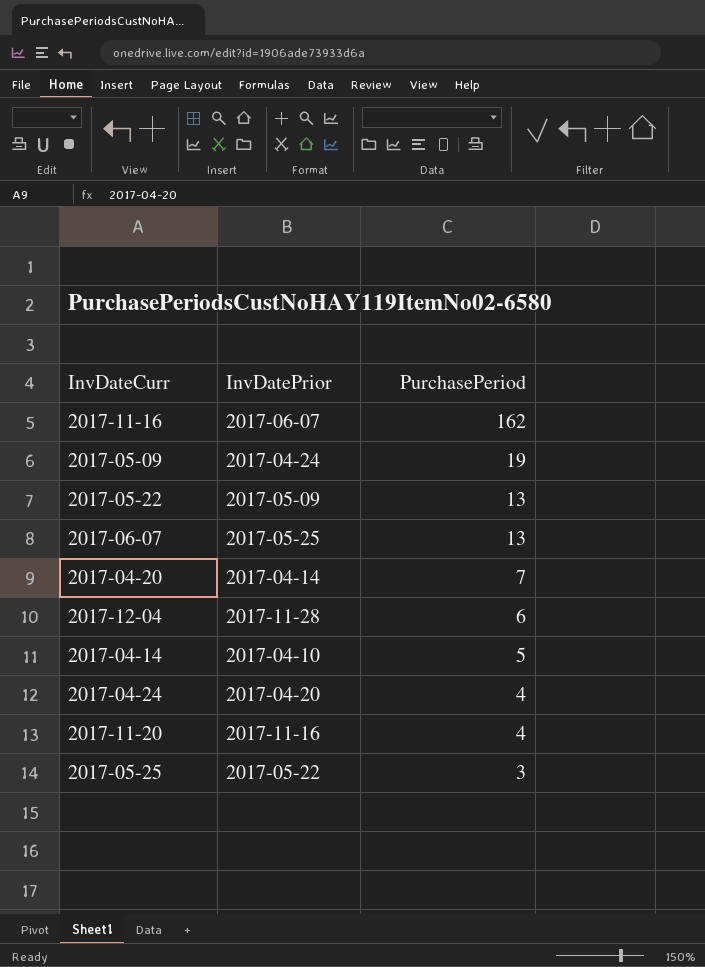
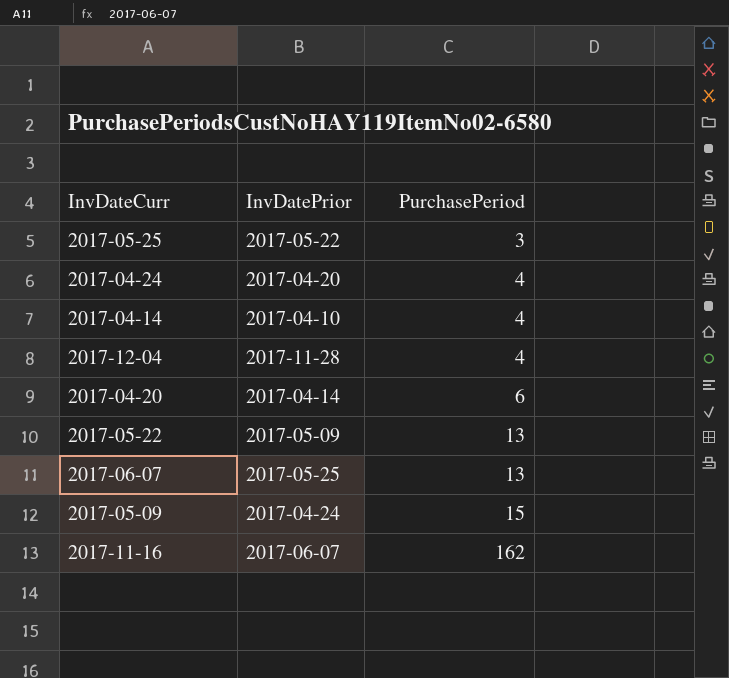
row order: PurchasePeriod descending -> PurchasePeriod ascending
row 2017-11-20: 2017-11-16 | 4 -> none
2017-04-14 | PurchasePeriod: 5 -> 4
2017-12-04 | PurchasePeriod: 6 -> 4
2017-04-20 | PurchasePeriod: 7 -> 6
2017-05-09 | PurchasePeriod: 19 -> 15

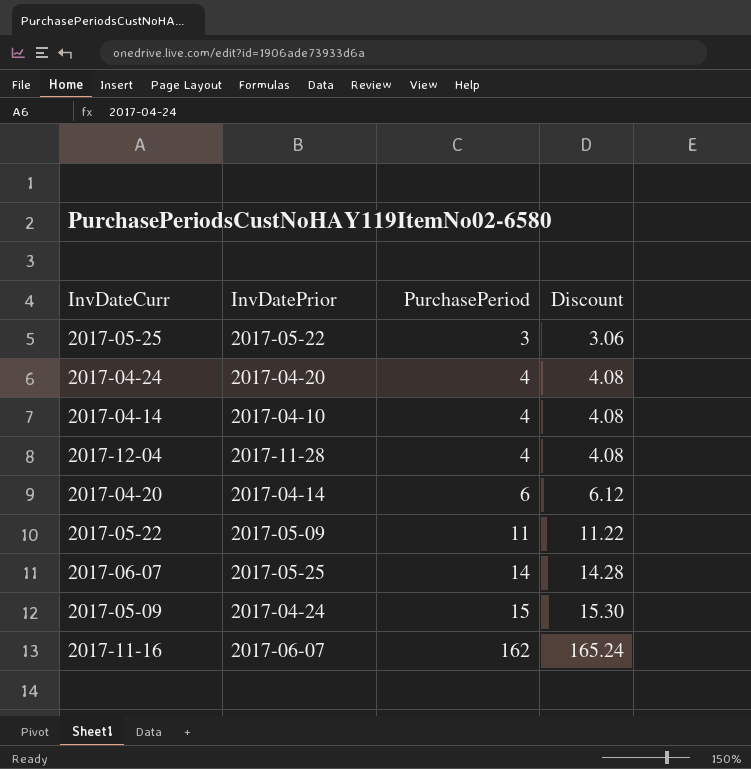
column Discount | formula: none -> [PurchasePeriod] * 1.02
2017-05-22 | PurchasePeriod: 13 -> 11
2017-06-07 | PurchasePeriod: 13 -> 14

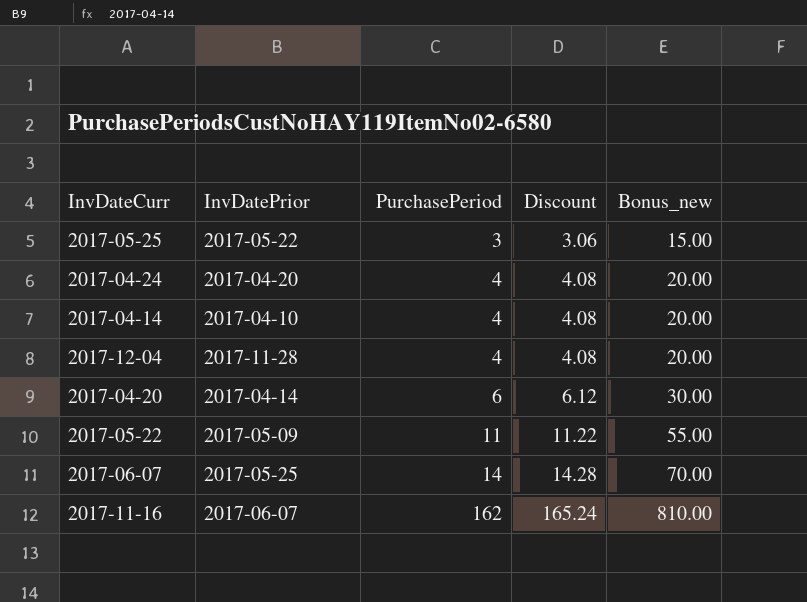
column Bonus_new | formula: none -> [PurchasePeriod] * 5
row 2017-05-09: 2017-04-24 | 15 | 15.30 -> none

